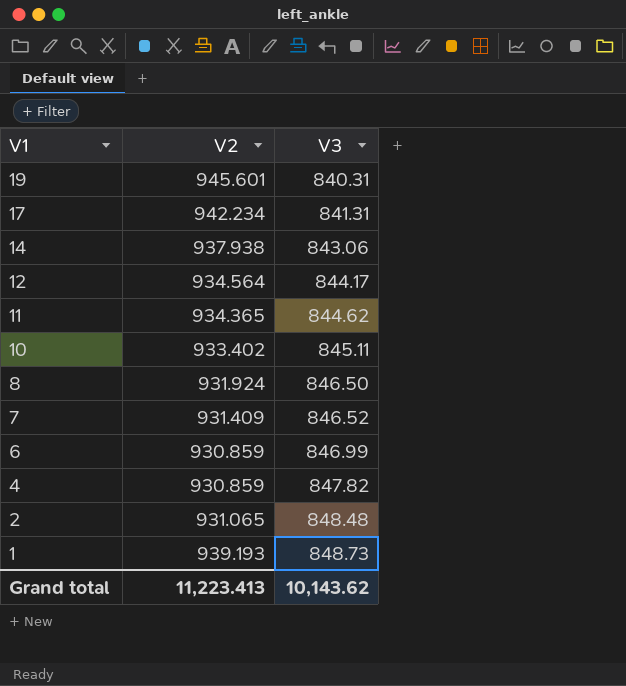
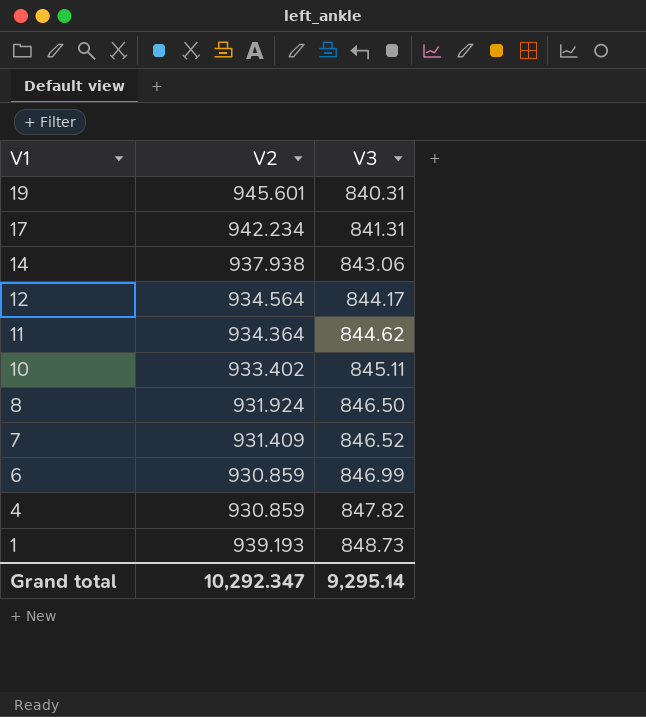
row 2: 931.065 | 848.48 -> none
11 | V2: 934.365 -> 934.364
Grand total | V2: 11,223.413 -> 10,292.347
Grand total | V3: 10,143.62 -> 9,295.14

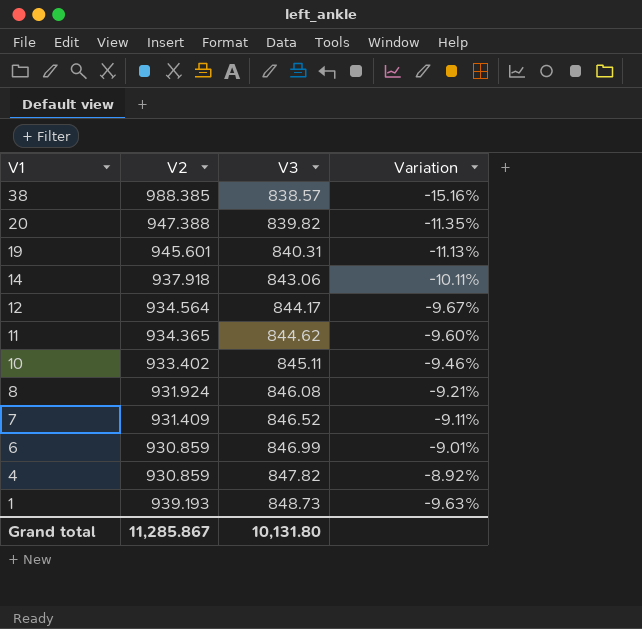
column Variation | formula: none -> ([V3] - [V2]) / [V2]
row 17: 942.234 | 841.31 -> none
row 38: none -> 988.385 | 838.57 | -15.16%
row 20: none -> 947.388 | 839.82 | -11.35%
14 | V2: 937.938 -> 937.918
11 | V2: 934.364 -> 934.365
8 | V3: 846.50 -> 846.08
Grand total | V2: 10,292.347 -> 11,285.867
Grand total | V3: 9,295.14 -> 10,131.80

